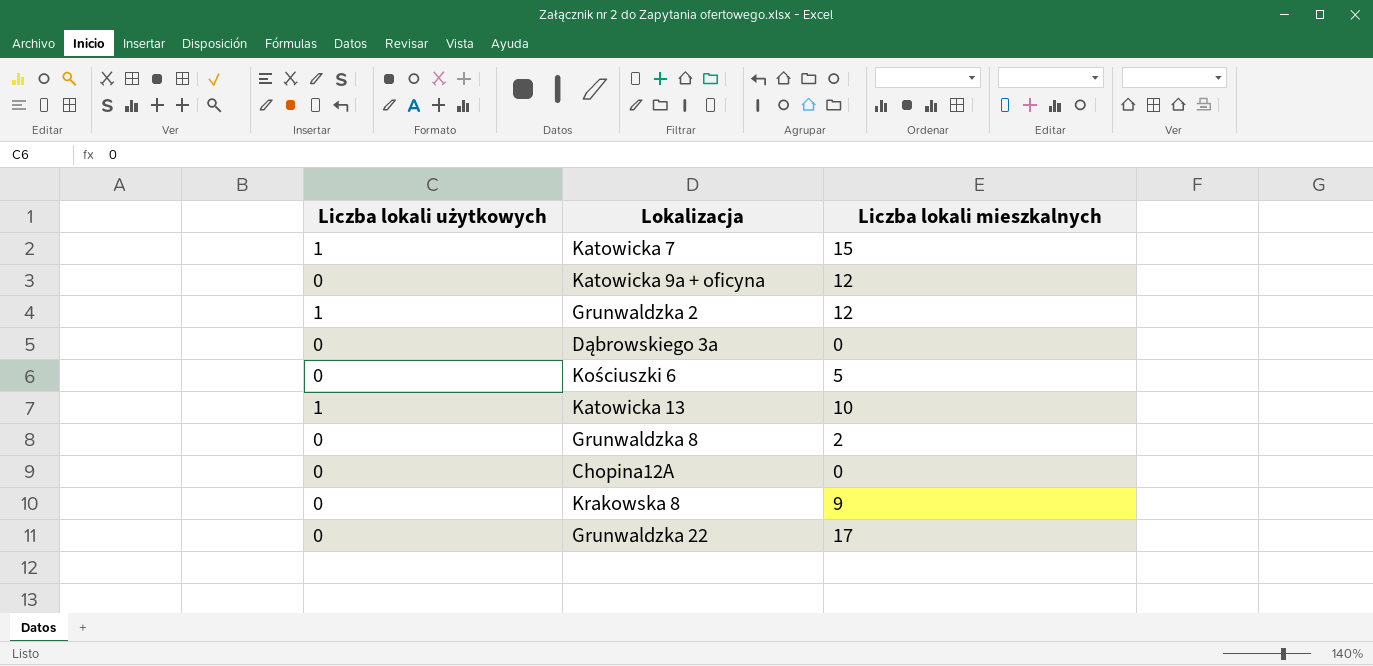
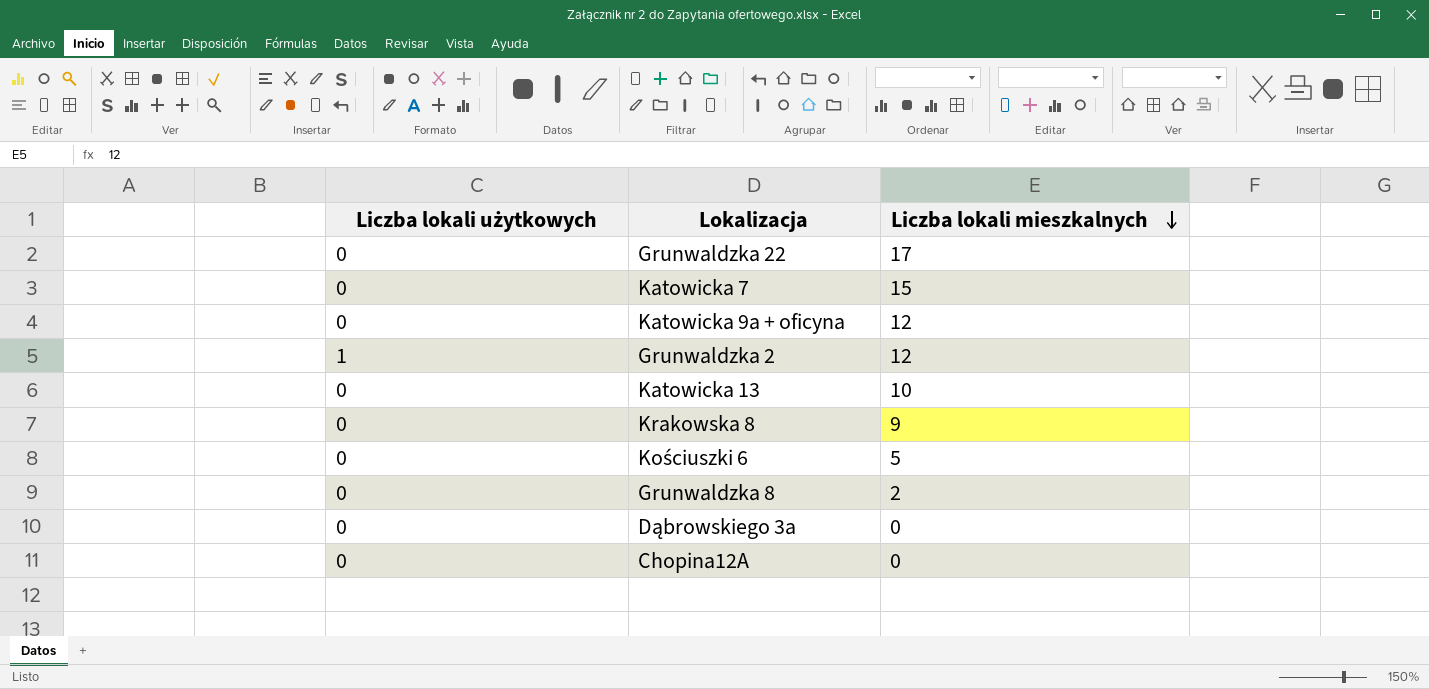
row order: none -> Liczba lokali mieszkalnych descending
Katowicka 7 | Liczba lokali użytkowych: 1 -> 0
Katowicka 13 | Liczba lokali użytkowych: 1 -> 0

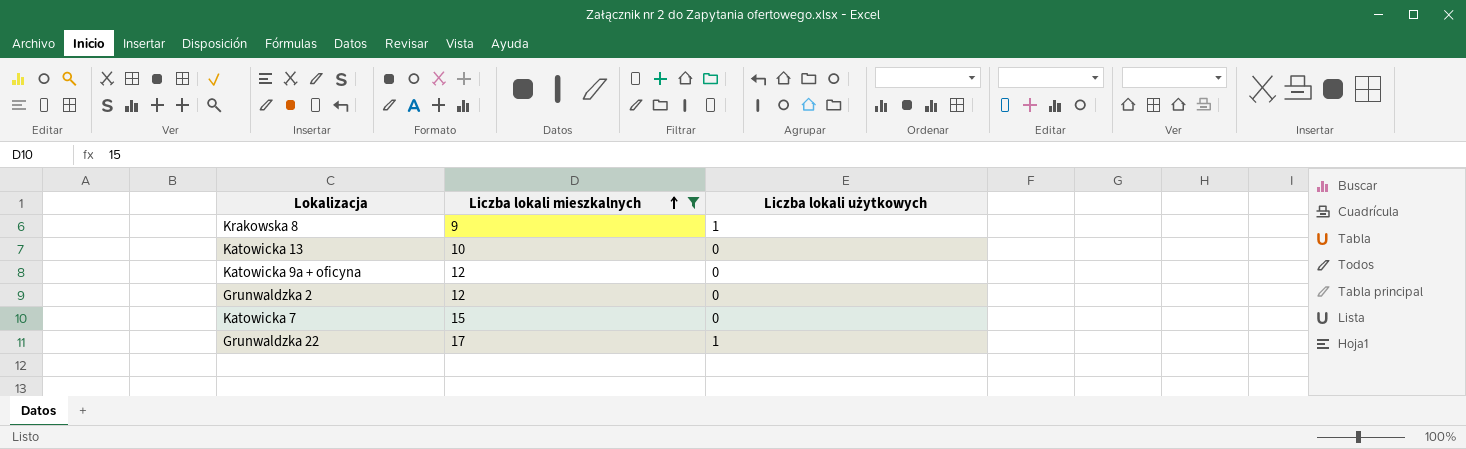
filter: none -> Liczba lokali mieszkalnych >= 9
row order: Liczba lokali mieszkalnych descending -> Liczba lokali mieszkalnych ascending
column Liczba lokali użytkowych | position: 1 -> 3
Krakowska 8 | Liczba lokali użytkowych: 0 -> 1
Grunwaldzka 2 | Liczba lokali użytkowych: 1 -> 0
Grunwaldzka 22 | Liczba lokali użytkowych: 0 -> 1

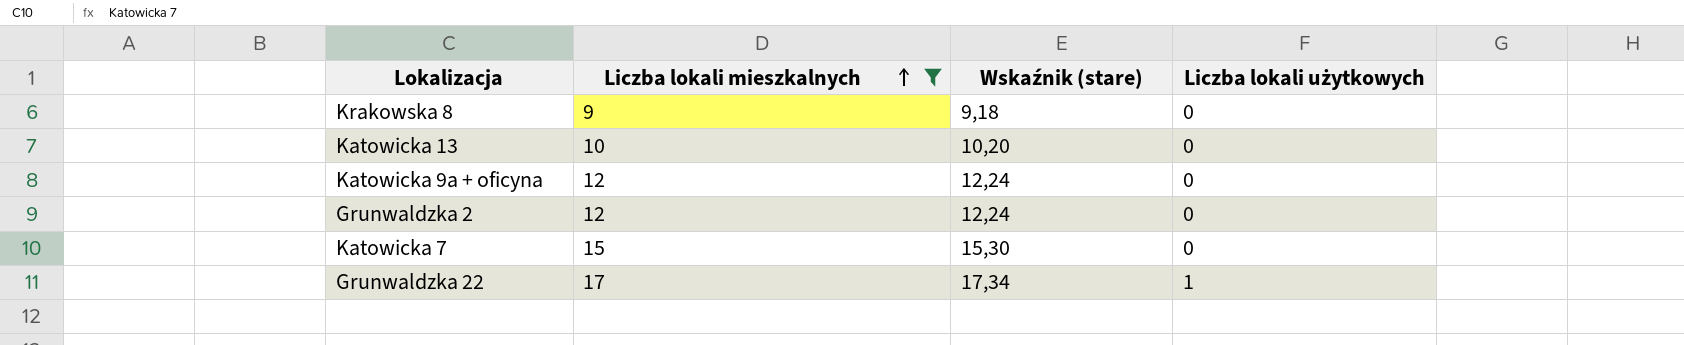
column Wskaźnik (stare) | formula: none -> [Liczba lokali mieszkalnych] * 1,02
Krakowska 8 | Liczba lokali użytkowych: 1 -> 0

